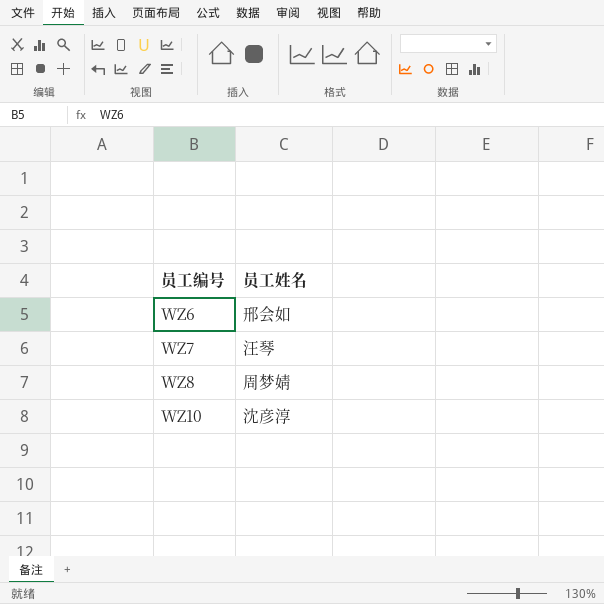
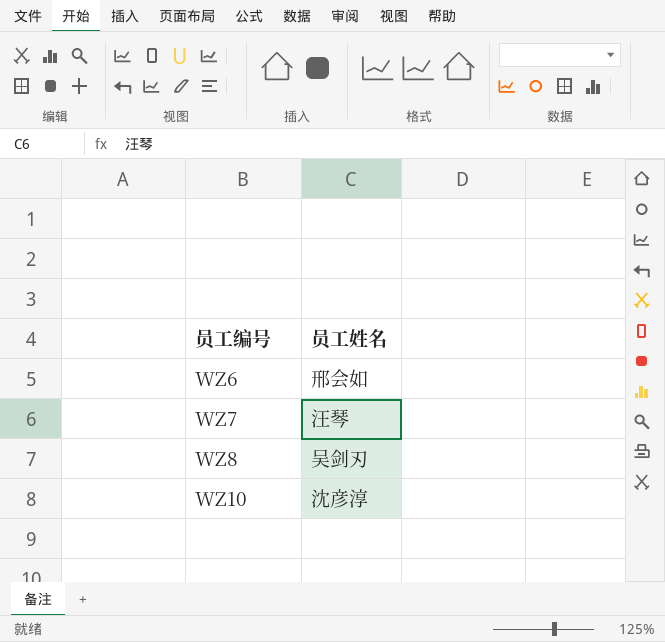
WZ8 | 员工姓名: 周梦婧 -> 吴剑刃

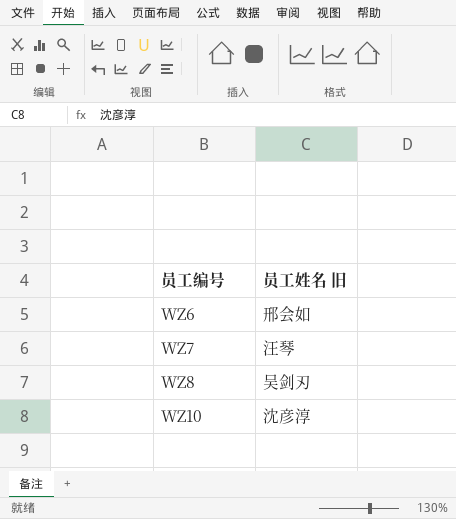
column name: 员工姓名 -> 员工姓名 旧

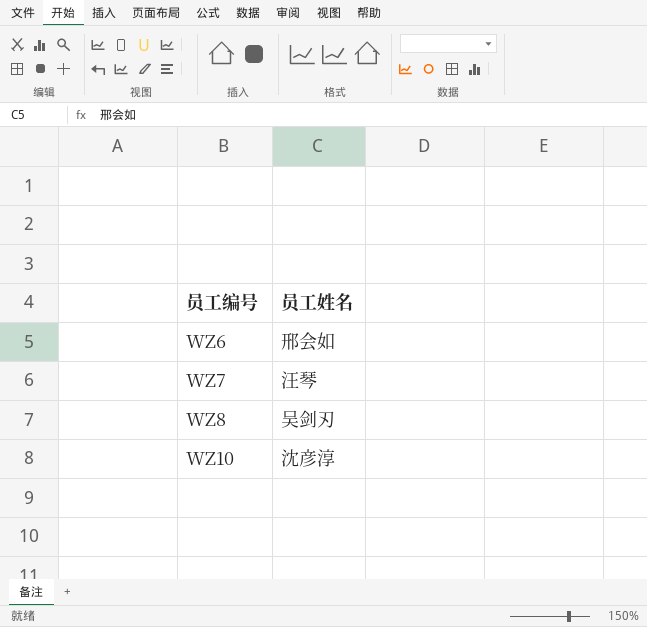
column name: 员工姓名 旧 -> 员工姓名

